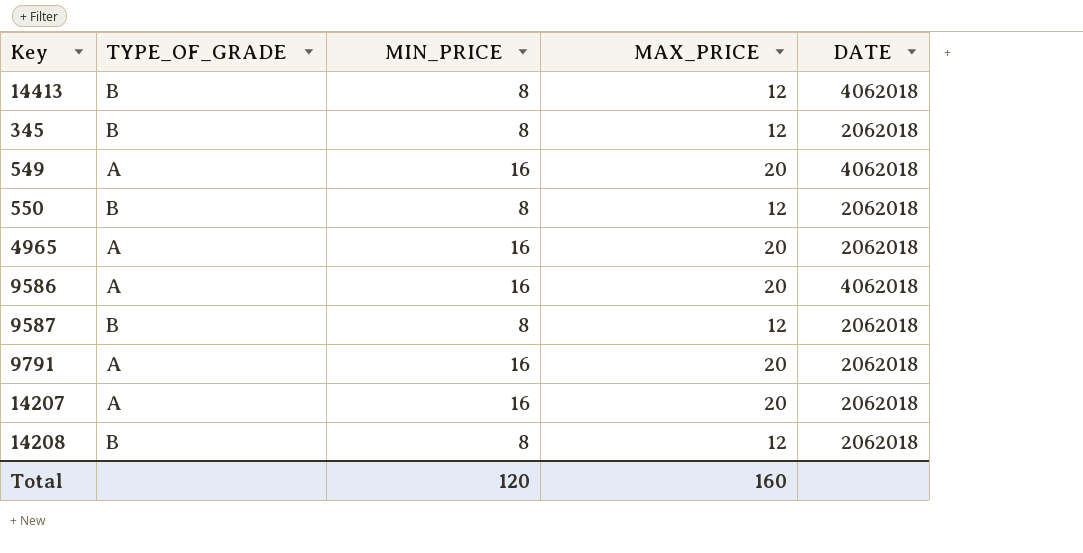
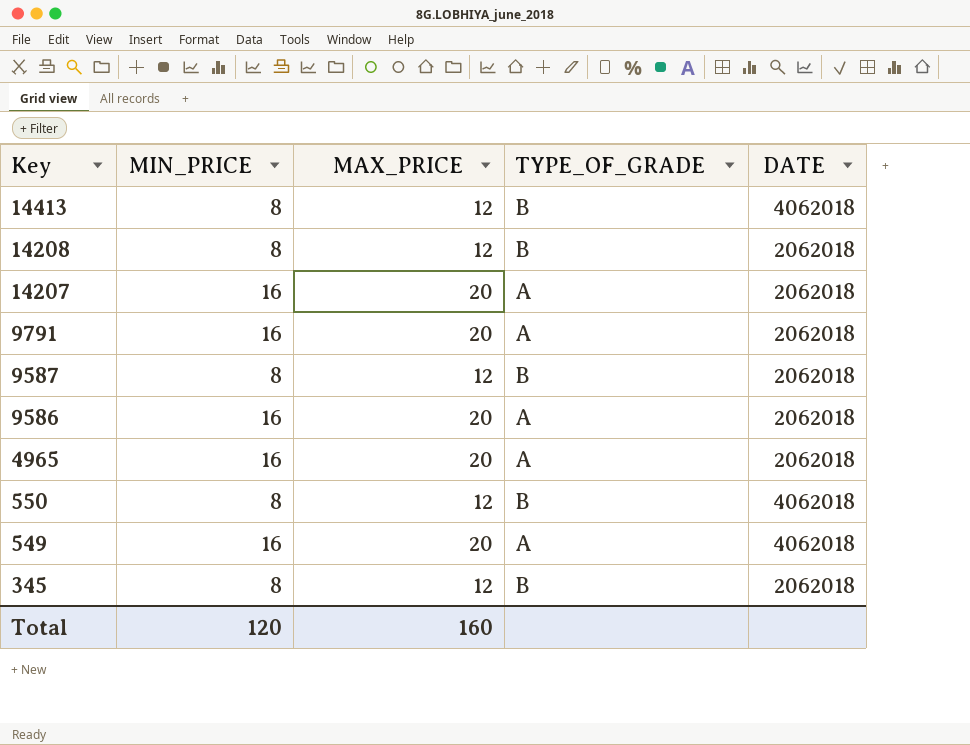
row order: none -> Key descending
column TYPE_OF_GRADE | position: 2 -> 4
9586 | DATE: 4062018 -> 2062018
550 | DATE: 2062018 -> 4062018

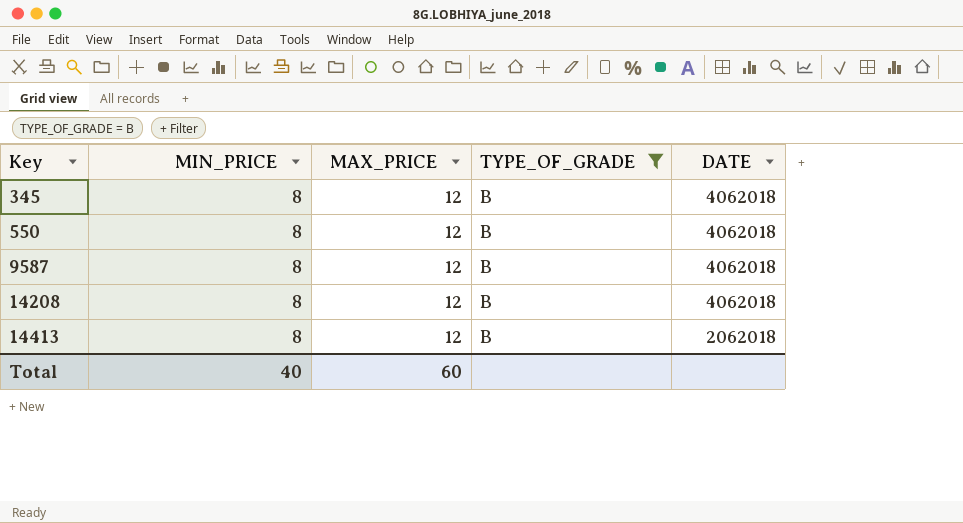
filter: none -> TYPE_OF_GRADE = B
row order: Key descending -> Key ascending
345 | DATE: 2062018 -> 4062018
9587 | DATE: 2062018 -> 4062018
14208 | DATE: 2062018 -> 4062018
14413 | DATE: 4062018 -> 2062018
Total | MIN_PRICE: 120 -> 40
Total | MAX_PRICE: 160 -> 60

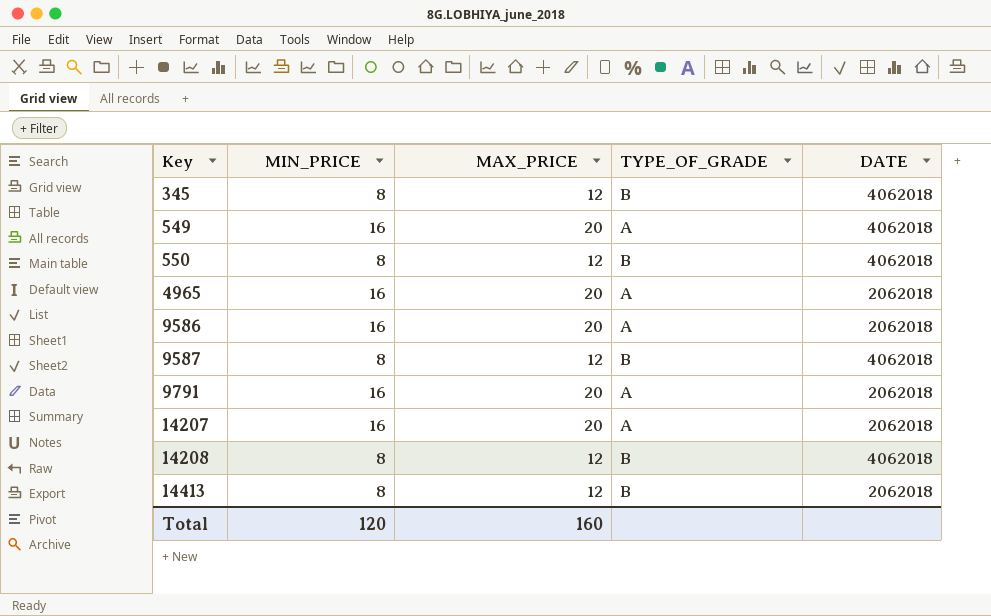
filter: TYPE_OF_GRADE = B -> none
Total | MIN_PRICE: 40 -> 120
Total | MAX_PRICE: 60 -> 160

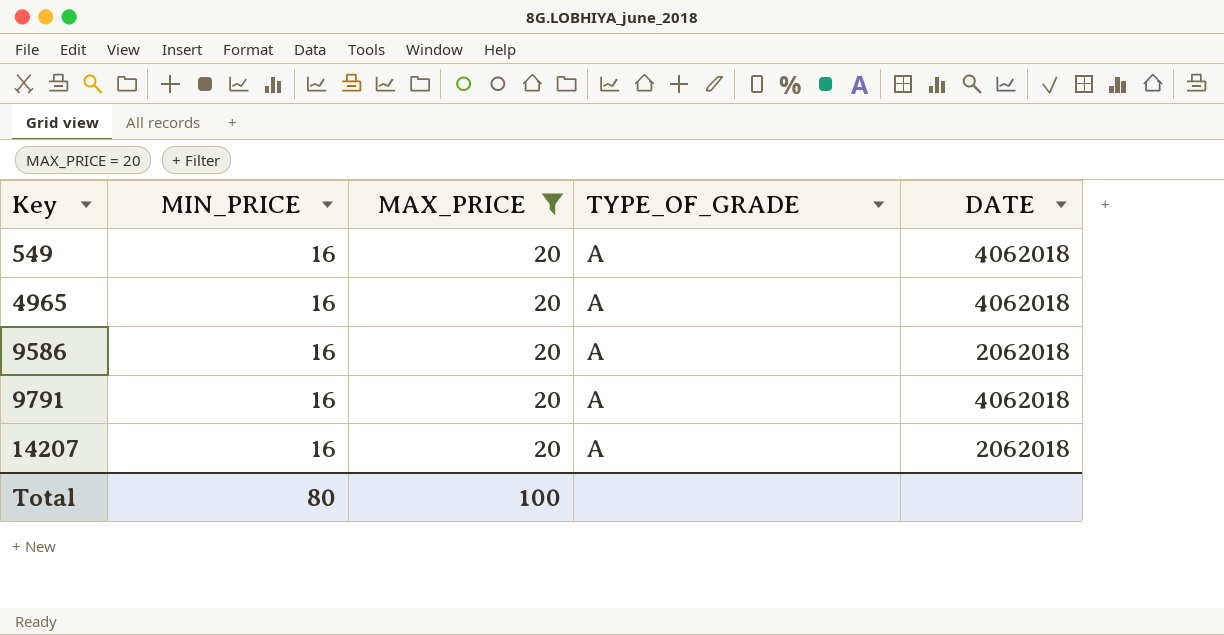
filter: none -> MAX_PRICE = 20
4965 | DATE: 2062018 -> 4062018
9791 | DATE: 2062018 -> 4062018
Total | MIN_PRICE: 120 -> 80
Total | MAX_PRICE: 160 -> 100

